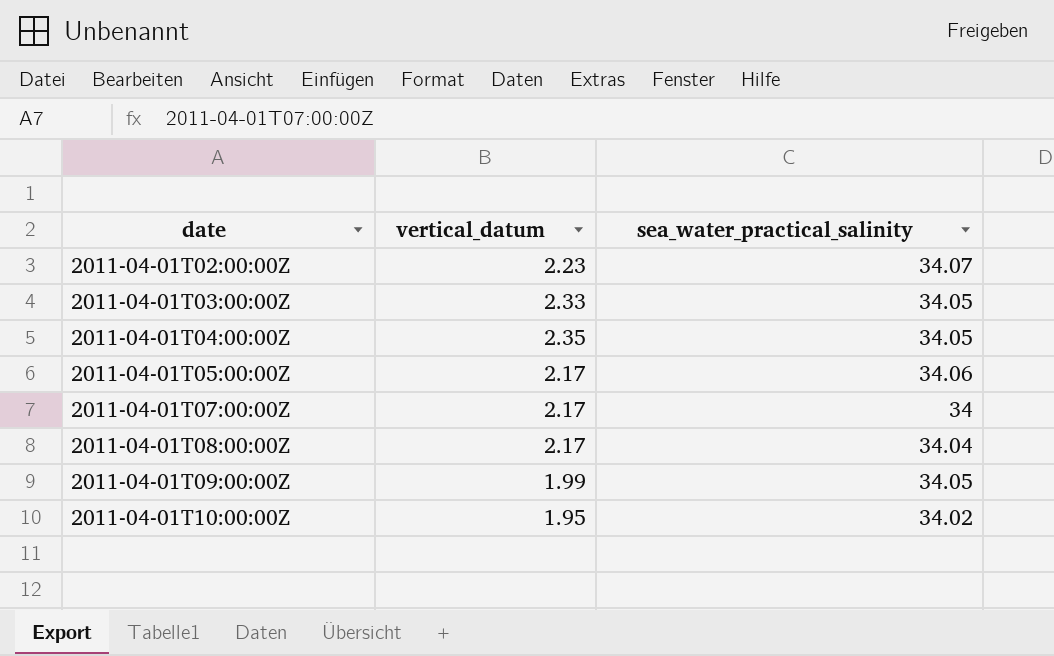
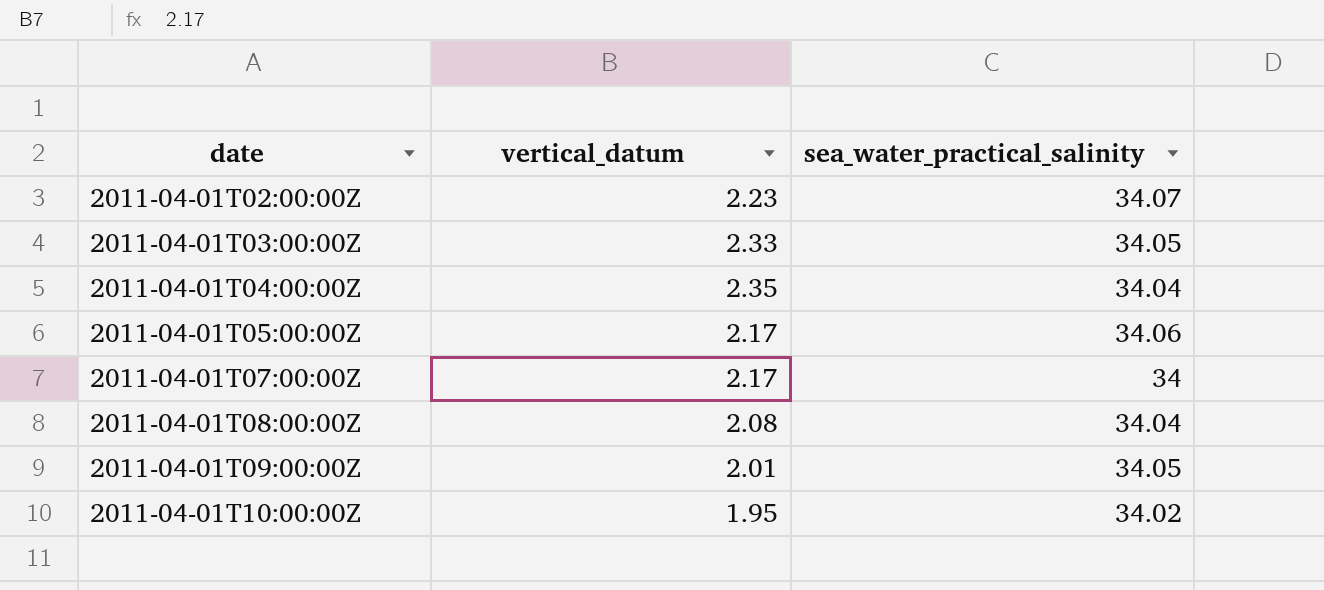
2011-04-01T04:00:00Z | sea_water_practical_salinity: 34.05 -> 34.04
2011-04-01T08:00:00Z | vertical_datum: 2.17 -> 2.08
2011-04-01T09:00:00Z | vertical_datum: 1.99 -> 2.01

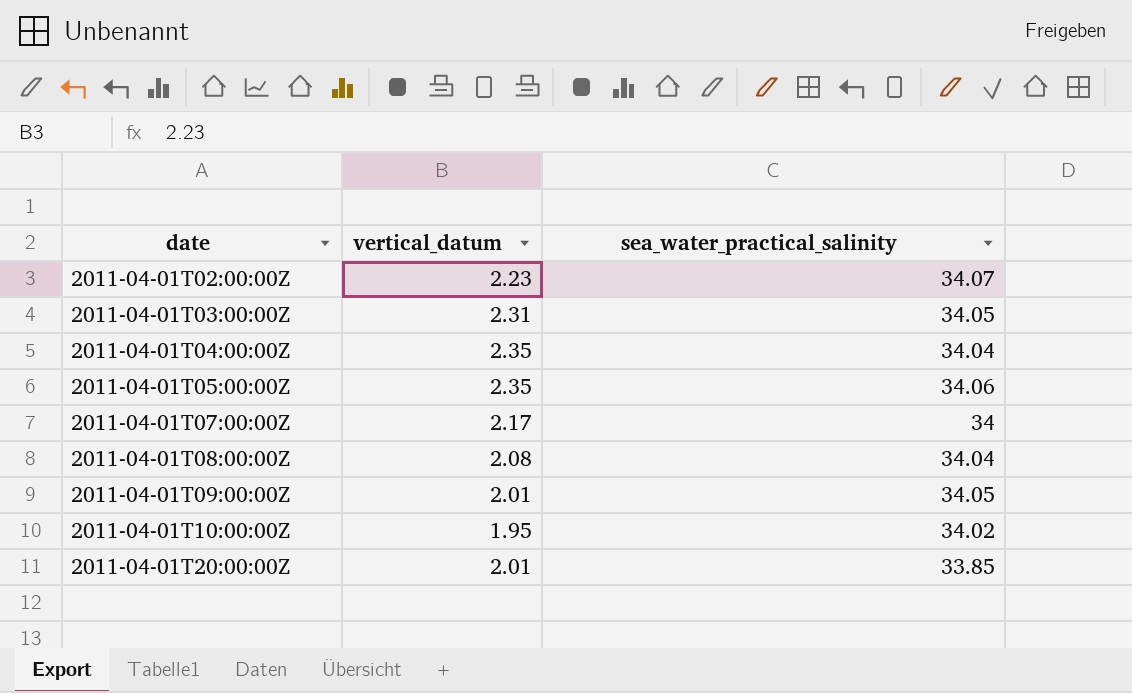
2011-04-01T03:00:00Z | vertical_datum: 2.33 -> 2.31
2011-04-01T05:00:00Z | vertical_datum: 2.17 -> 2.35
row 2011-04-01T20:00:00Z: none -> 2.01 | 33.85

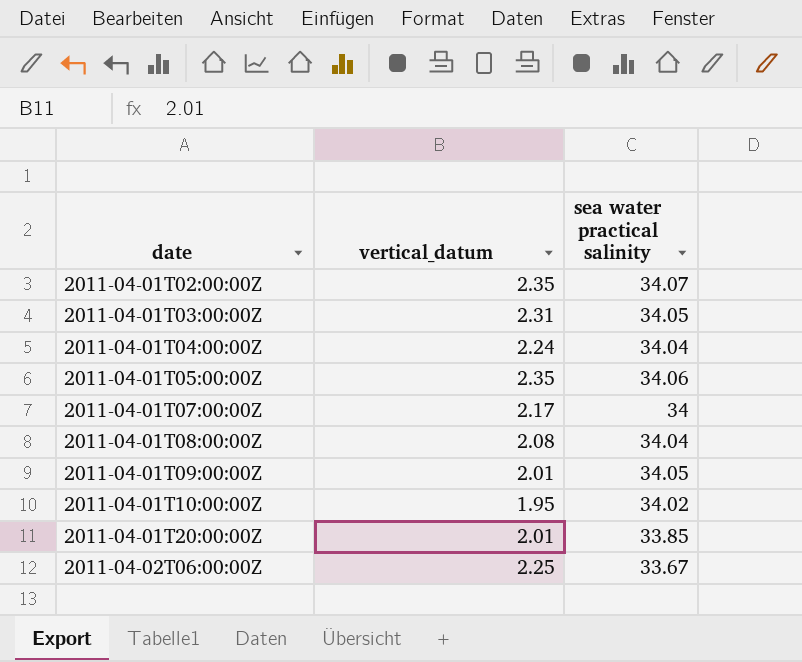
column name: sea_water_practical_salinity -> sea water practical salinity
2011-04-01T02:00:00Z | vertical_datum: 2.23 -> 2.35
2011-04-01T04:00:00Z | vertical_datum: 2.35 -> 2.24
row 2011-04-02T06:00:00Z: none -> 2.25 | 33.67

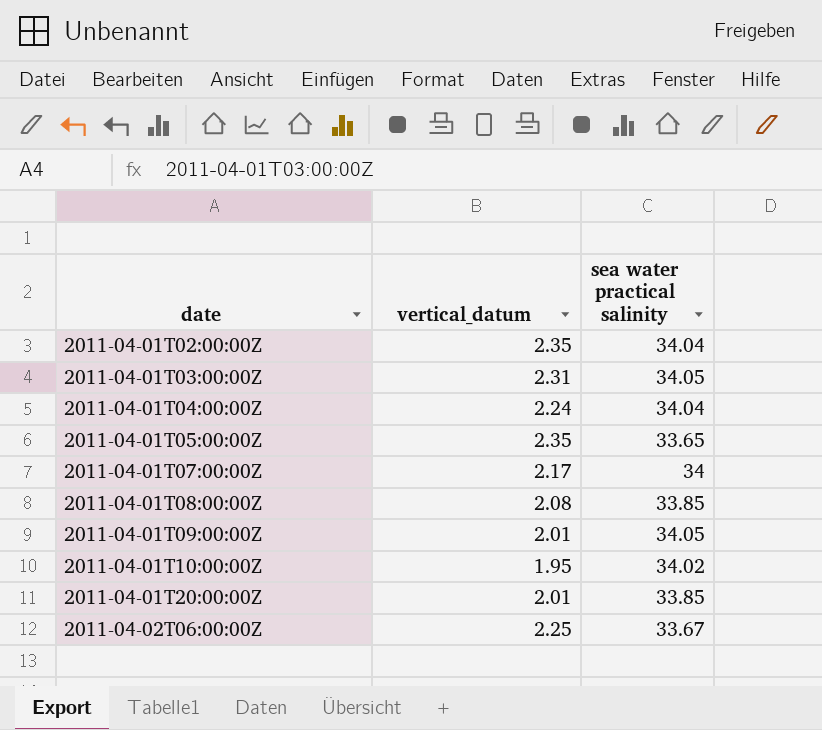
2011-04-01T02:00:00Z | sea water practical salinity: 34.07 -> 34.04
2011-04-01T05:00:00Z | sea water practical salinity: 34.06 -> 33.65
2011-04-01T08:00:00Z | sea water practical salinity: 34.04 -> 33.85

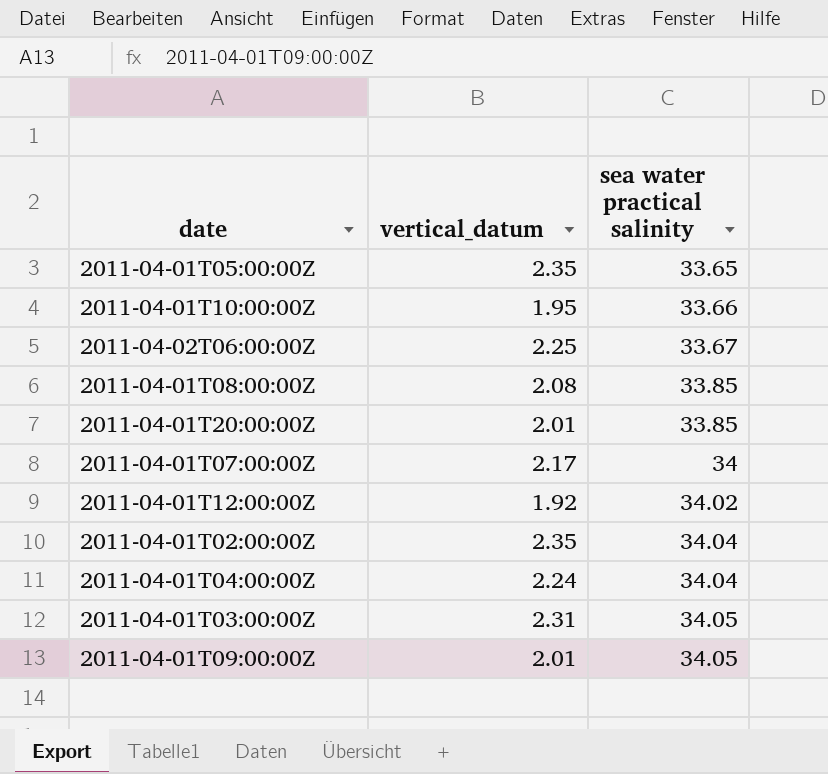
row order: date ascending -> sea water practical salinity ascending
2011-04-01T10:00:00Z | sea water practical salinity: 34.02 -> 33.66
row 2011-04-01T12:00:00Z: none -> 1.92 | 34.02

